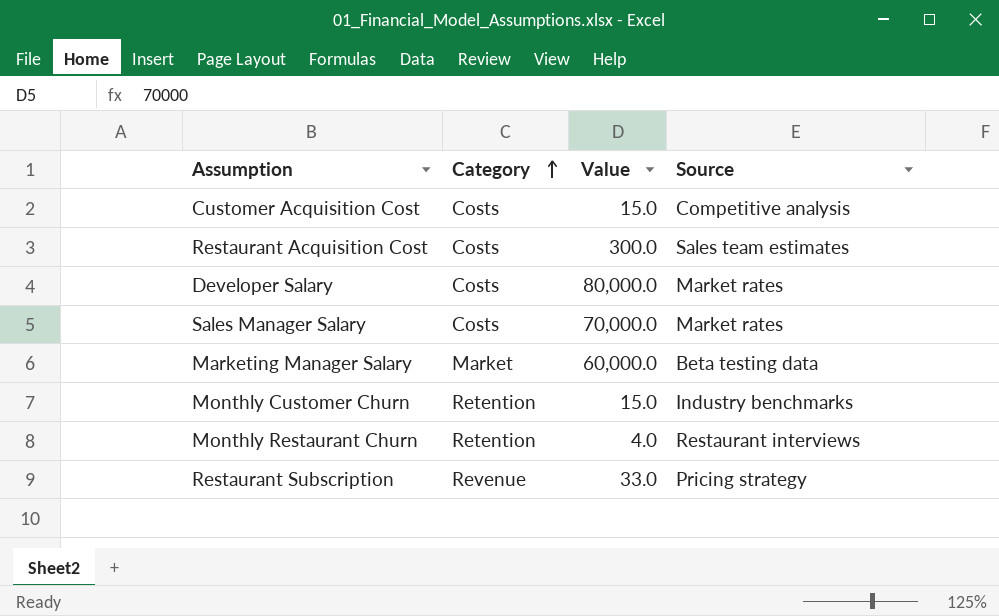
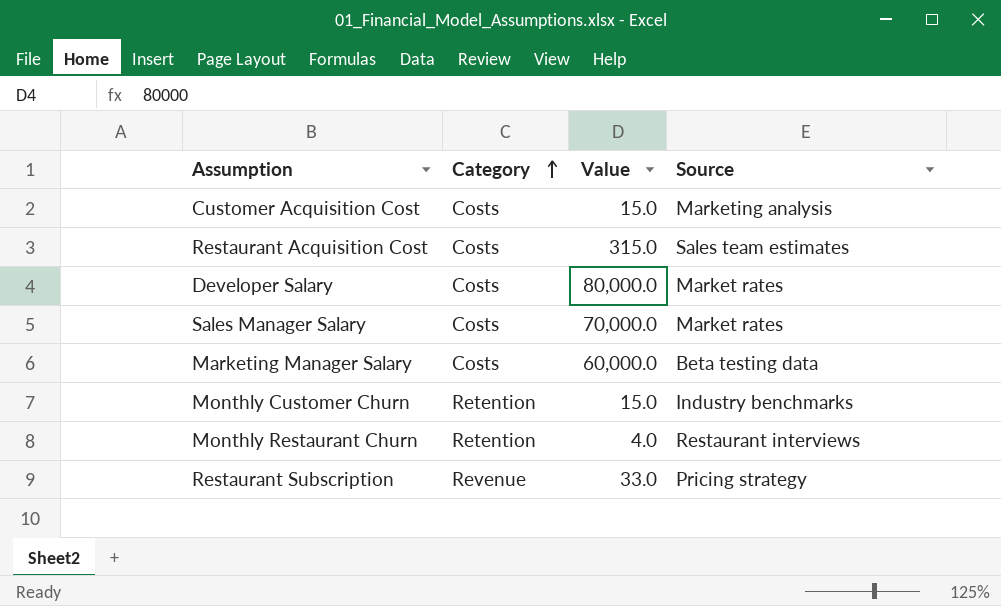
Customer Acquisition Cost | Source: Competitive analysis -> Marketing analysis
Restaurant Acquisition Cost | Value: 300.0 -> 315.0
Marketing Manager Salary | Category: Market -> Costs

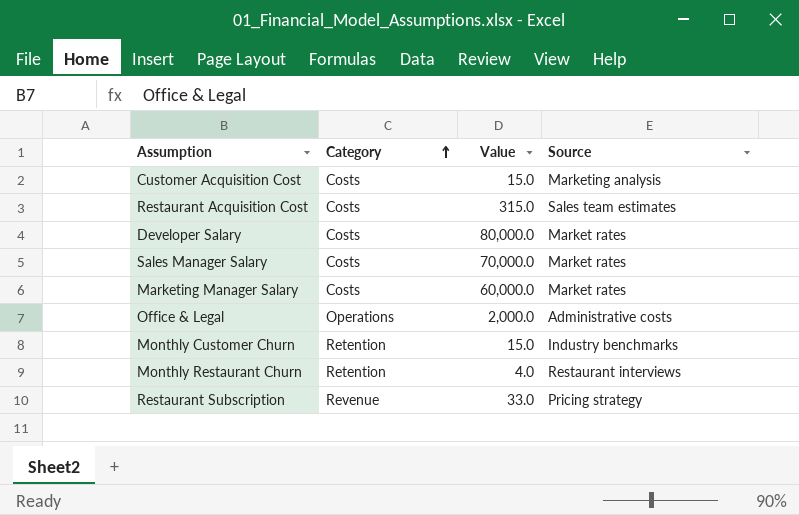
Marketing Manager Salary | Source: Beta testing data -> Market rates
row Office & Legal: none -> Operations | 2,000.0 | Administrative costs

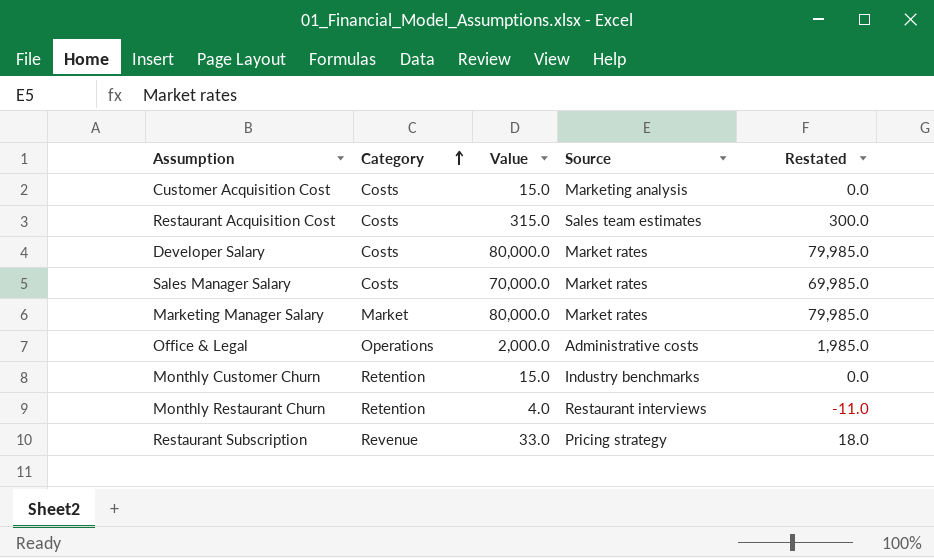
column Restated | formula: none -> [Value] - 15
Marketing Manager Salary | Category: Costs -> Market
Marketing Manager Salary | Value: 60,000.0 -> 80,000.0

